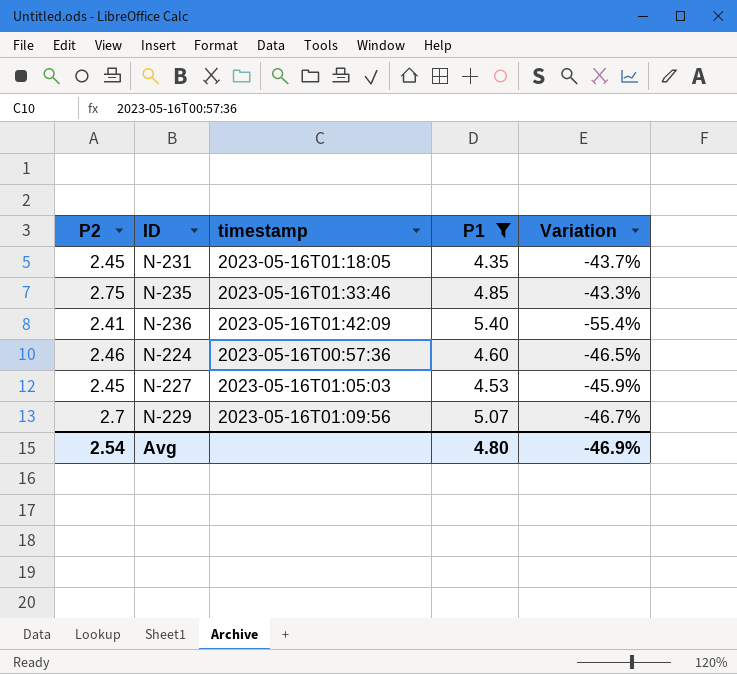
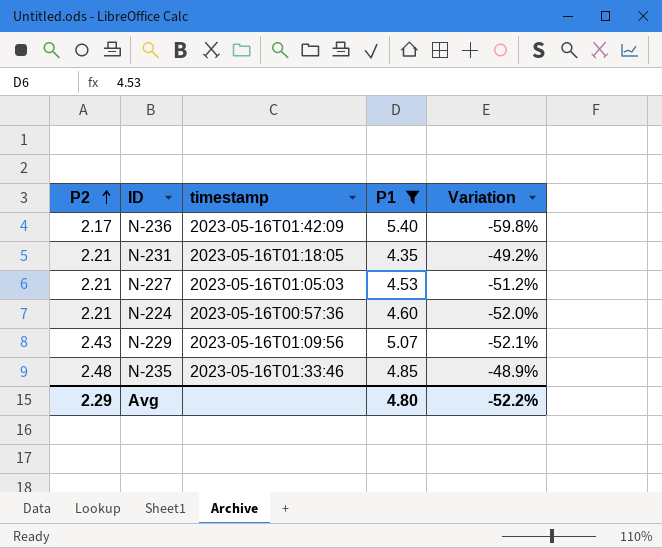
row order: none -> P2 ascending
N-236 | P2: 2.41 -> 2.17
N-236 | Variation: -55.4% -> -59.8%
N-231 | P2: 2.45 -> 2.21
N-231 | Variation: -43.7% -> -49.2%
N-227 | P2: 2.45 -> 2.21
N-227 | Variation: -45.9% -> -51.2%
N-224 | P2: 2.46 -> 2.21
N-224 | Variation: -46.5% -> -52.0%
N-229 | P2: 2.7 -> 2.43
N-229 | Variation: -46.7% -> -52.1%
N-235 | P2: 2.75 -> 2.48
N-235 | Variation: -43.3% -> -48.9%
Avg | P2: 2.54 -> 2.29
Avg | Variation: -46.9% -> -52.2%

